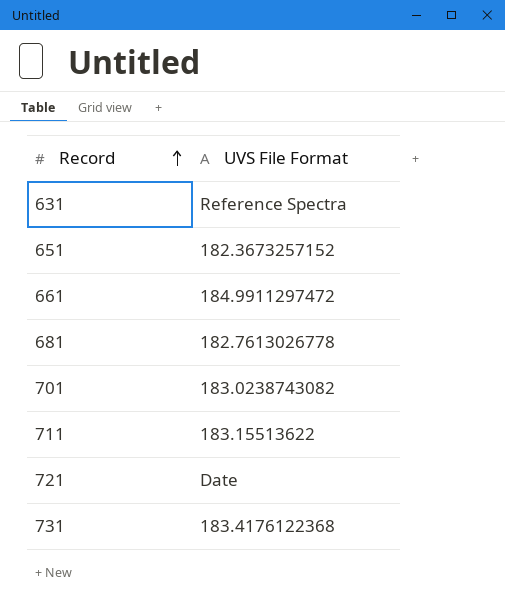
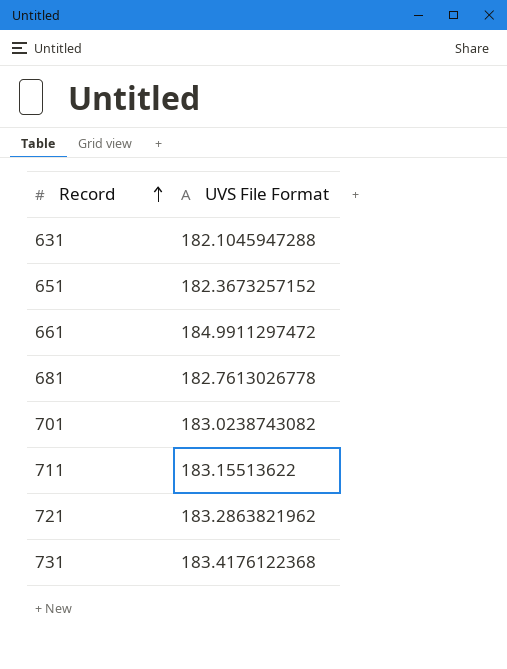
631 | UVS File Format: Reference Spectra -> 182.1045947288
721 | UVS File Format: Date -> 183.2863821962

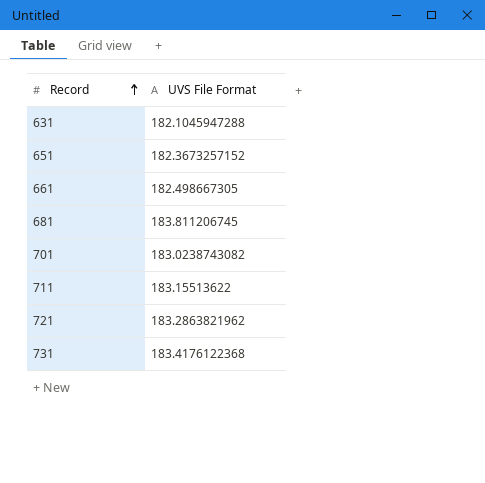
661 | UVS File Format: 184.9911297472 -> 182.498667305
681 | UVS File Format: 182.7613026778 -> 183.811206745

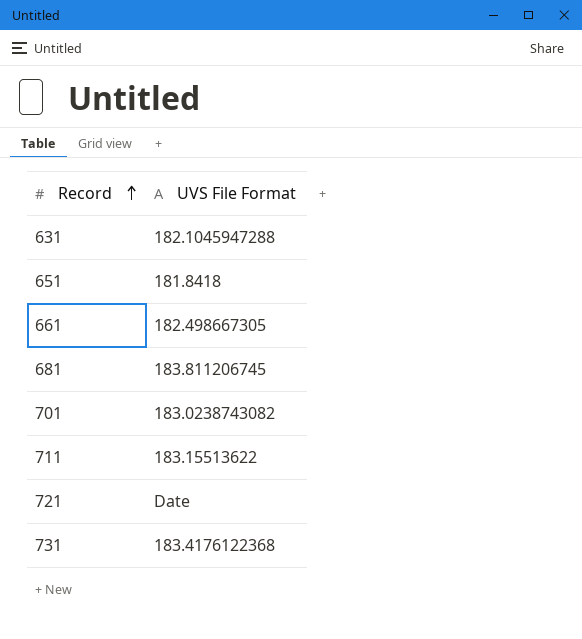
651 | UVS File Format: 182.3673257152 -> 181.8418
721 | UVS File Format: 183.2863821962 -> Date

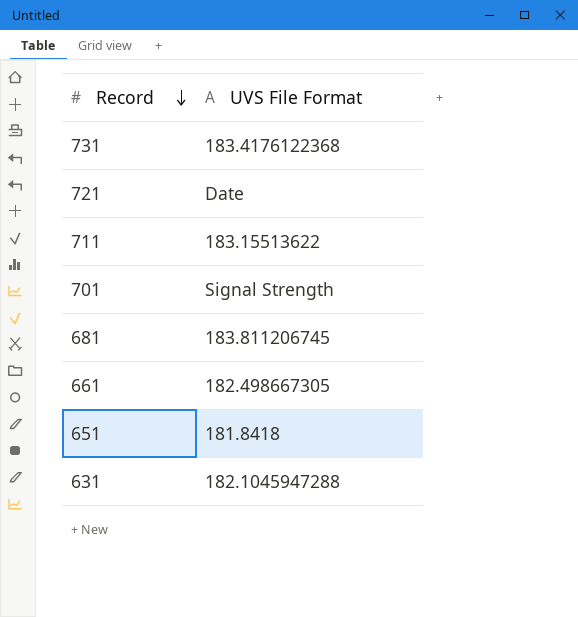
row order: Record ascending -> Record descending
701 | UVS File Format: 183.0238743082 -> Signal Strength

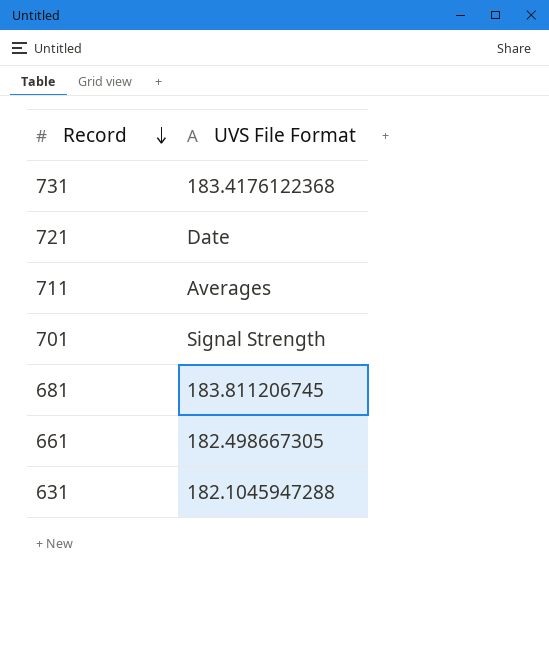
row 651: 181.8418 -> none
711 | UVS File Format: 183.15513622 -> Averages

